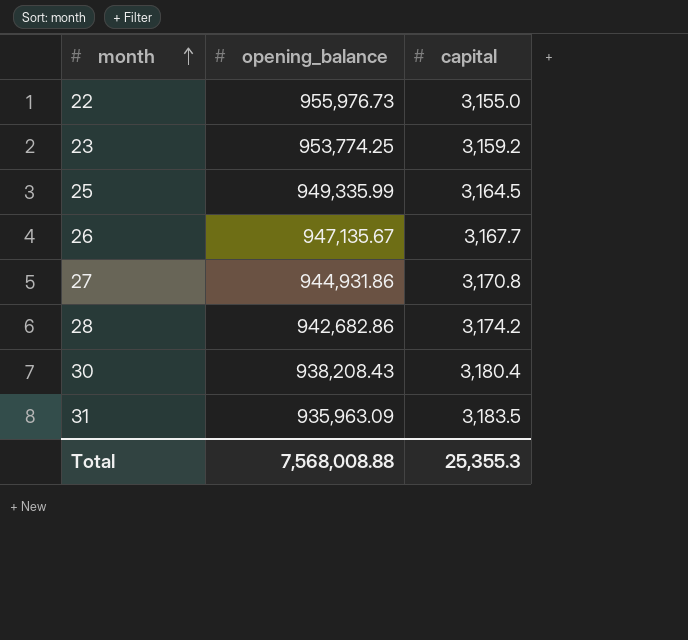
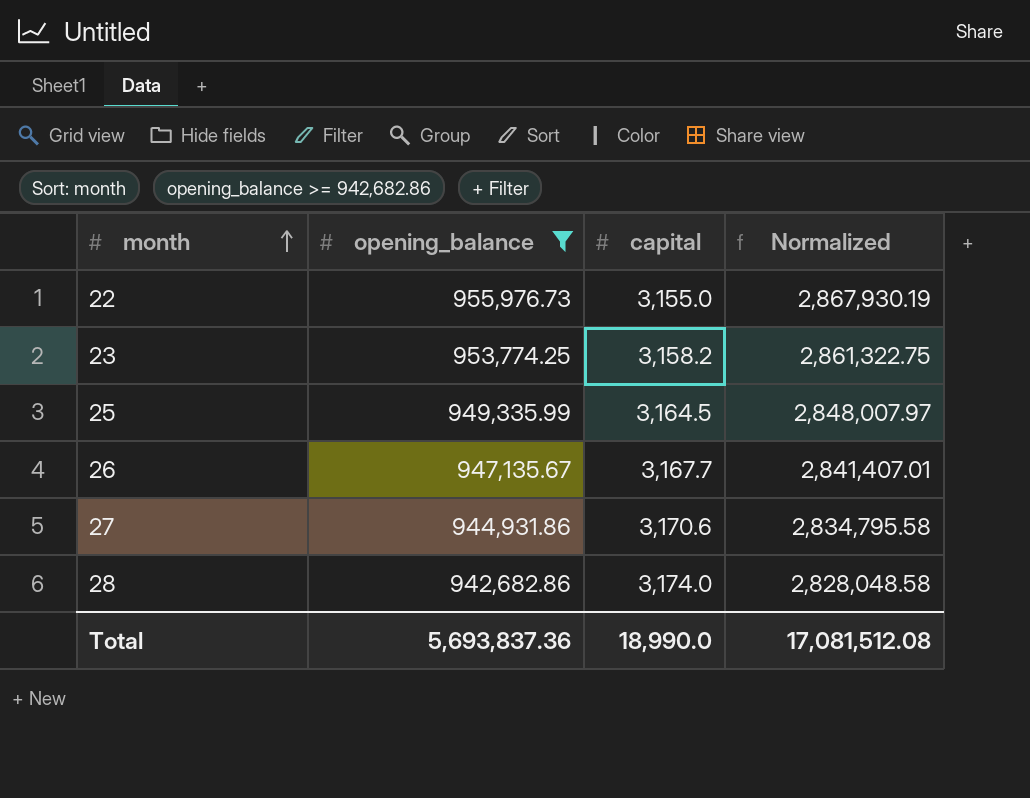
filter: none -> opening_balance >= 942,682.86
column Normalized | formula: none -> [opening_balance] * 3
23 | capital: 3,159.2 -> 3,158.2
27 | capital: 3,170.8 -> 3,170.6
28 | capital: 3,174.2 -> 3,174.0
Total | opening_balance: 7,568,008.88 -> 5,693,837.36
Total | capital: 25,355.3 -> 18,990.0

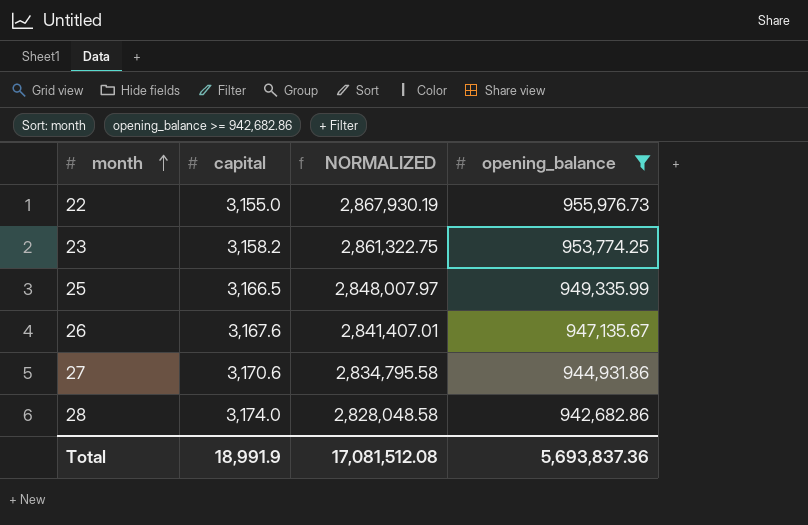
column name: Normalized -> NORMALIZED
column opening_balance | position: 2 -> 4
25 | capital: 3,164.5 -> 3,166.5
26 | capital: 3,167.7 -> 3,167.6
Total | capital: 18,990.0 -> 18,991.9

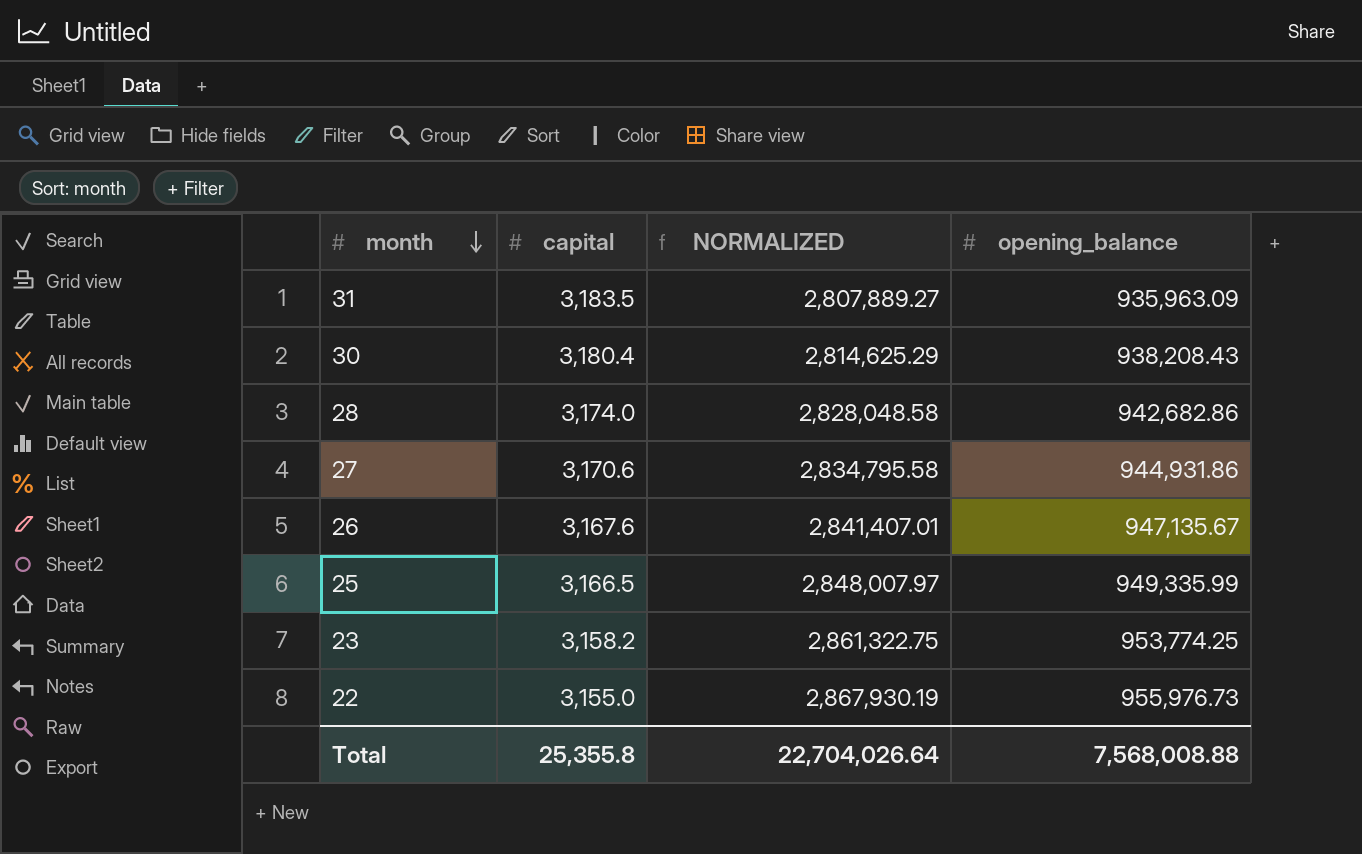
filter: opening_balance >= 942,682.86 -> none
row order: month ascending -> month descending
Total | capital: 18,991.9 -> 25,355.8
Total | NORMALIZED: 17,081,512.08 -> 22,704,026.64
Total | opening_balance: 5,693,837.36 -> 7,568,008.88

